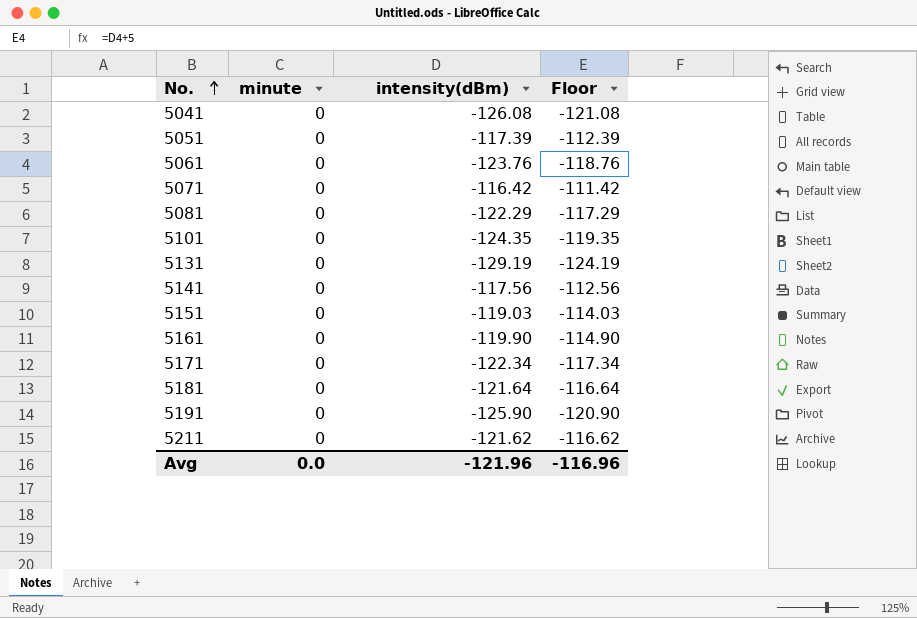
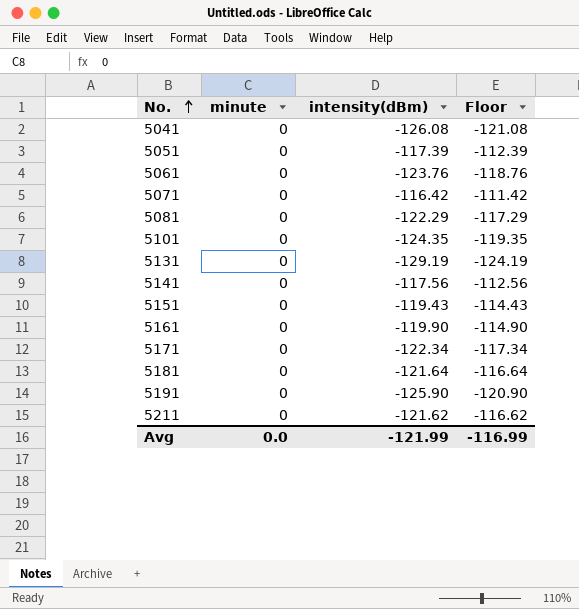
5151 | intensity(dBm): -119.03 -> -119.43
5151 | Floor: -114.03 -> -114.43
Avg | intensity(dBm): -121.96 -> -121.99
Avg | Floor: -116.96 -> -116.99

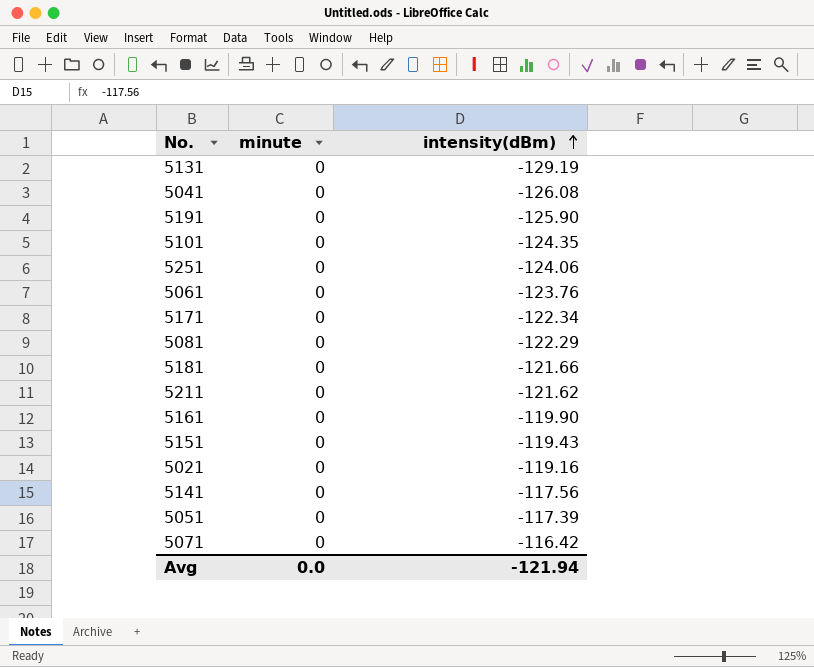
row order: No. ascending -> intensity(dBm) ascending
column Floor | formula: [intensity(dBm)] + 5 -> none
row 5251: none -> 0 | -124.06
5181 | intensity(dBm): -121.64 -> -121.66
row 5021: none -> 0 | -119.16
Avg | intensity(dBm): -121.99 -> -121.94

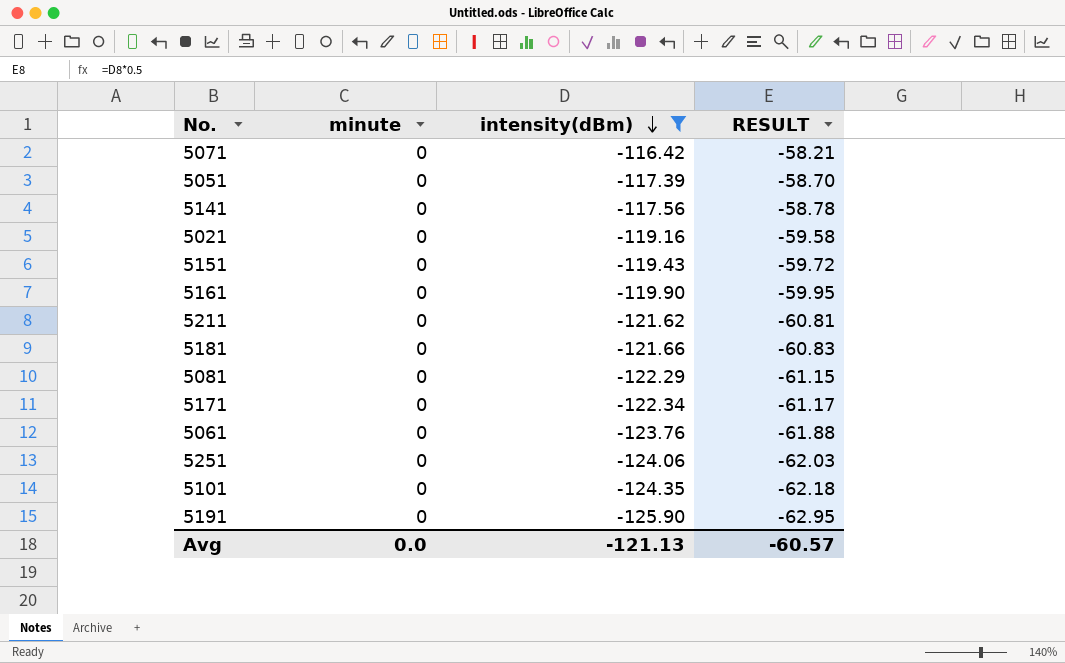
filter: none -> intensity(dBm) >= -125.90
row order: intensity(dBm) ascending -> intensity(dBm) descending
column RESULT | formula: none -> [intensity(dBm)] * 0.5
Avg | intensity(dBm): -121.94 -> -121.13

